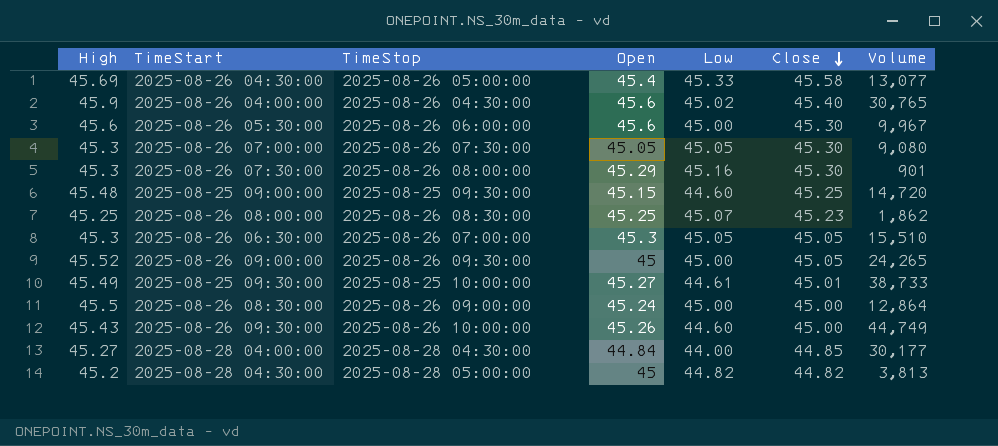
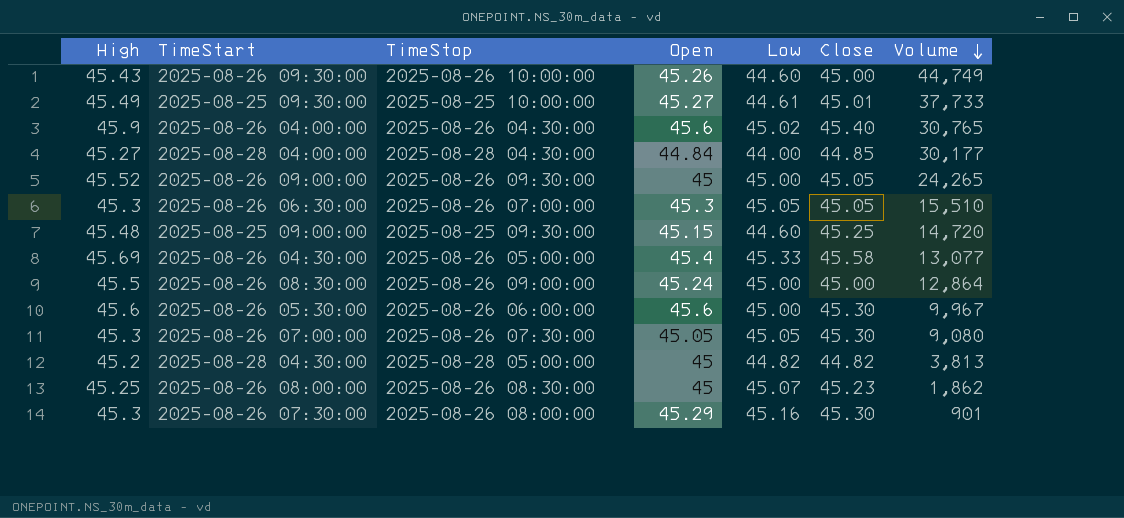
row order: Close descending -> Volume descending
2025-08-25 09:30:00 | Volume: 38,733 -> 37,733
2025-08-26 08:00:00 | Open: 45.25 -> 45

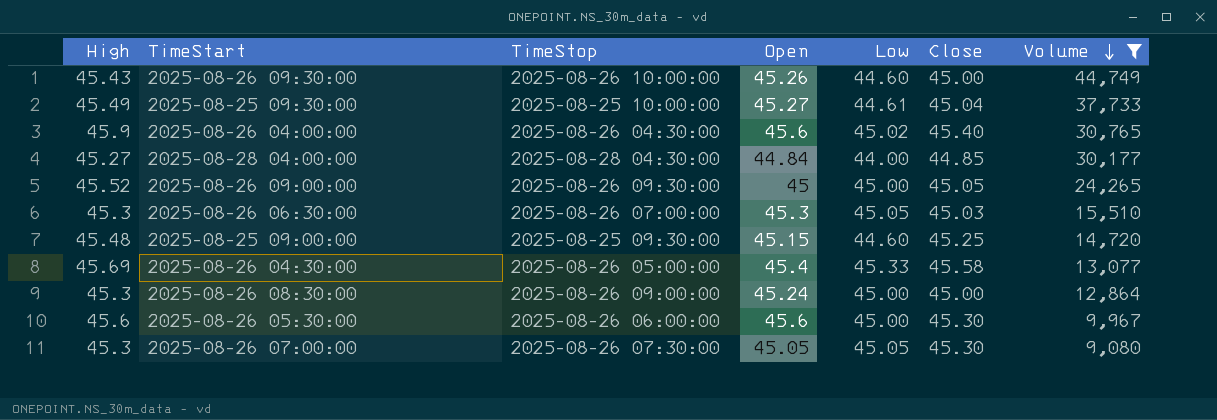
filter: none -> Volume >= 9,080
2025-08-25 09:30:00 | Close: 45.01 -> 45.04
2025-08-26 06:30:00 | Close: 45.05 -> 45.03
2025-08-26 08:30:00 | High: 45.5 -> 45.3

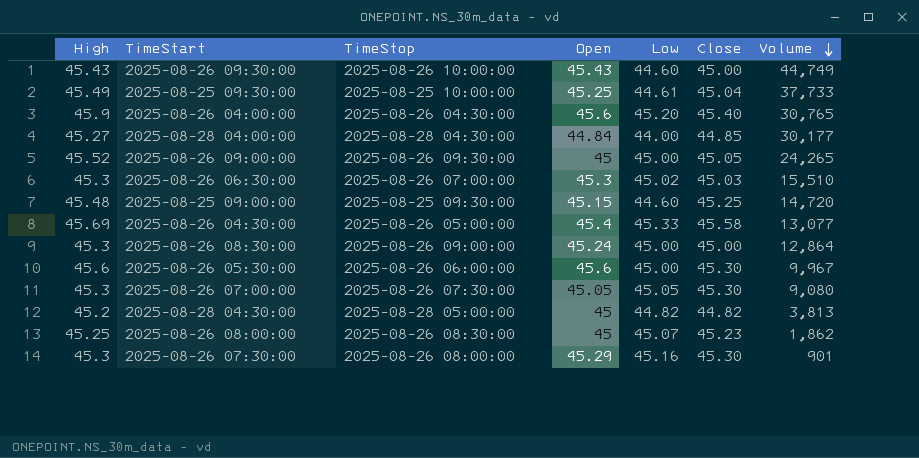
filter: Volume >= 9,080 -> none
2025-08-26 09:30:00 | Open: 45.26 -> 45.43
2025-08-25 09:30:00 | Open: 45.27 -> 45.25
2025-08-26 04:00:00 | Low: 45.02 -> 45.20
2025-08-26 06:30:00 | Low: 45.05 -> 45.02

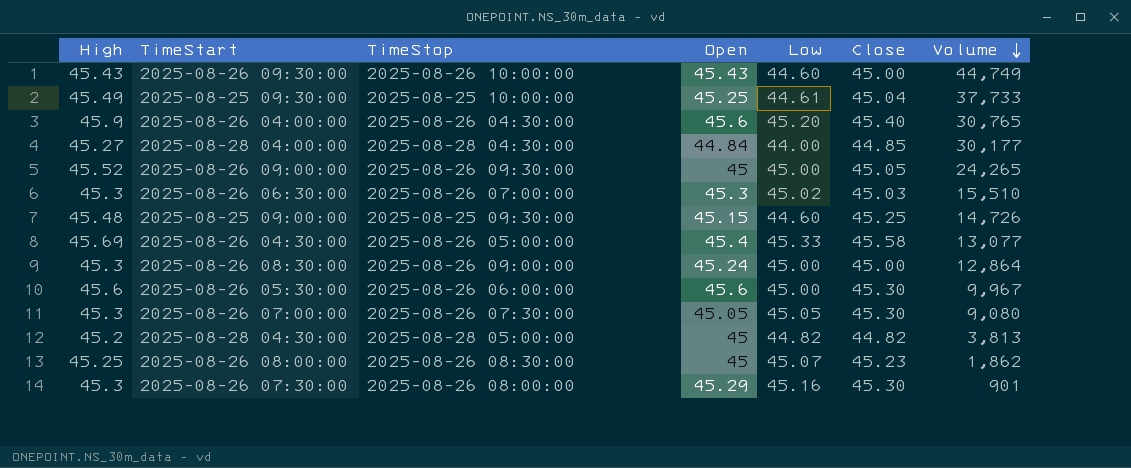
2025-08-25 09:00:00 | Volume: 14,720 -> 14,726

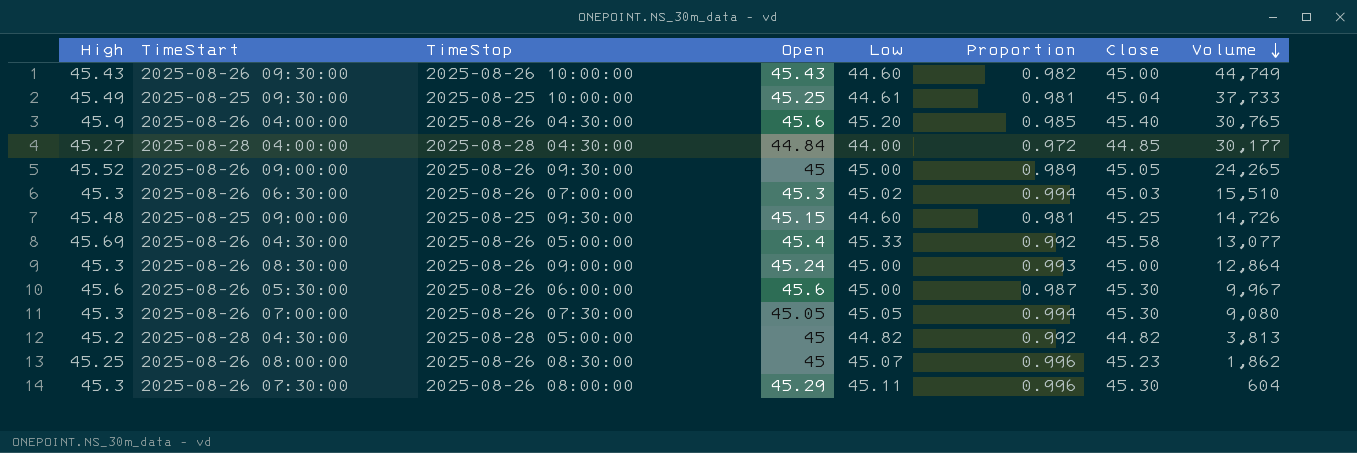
column Proportion | formula: none -> [Low] / [High]
2025-08-26 07:30:00 | Low: 45.16 -> 45.11
2025-08-26 07:30:00 | Volume: 901 -> 604

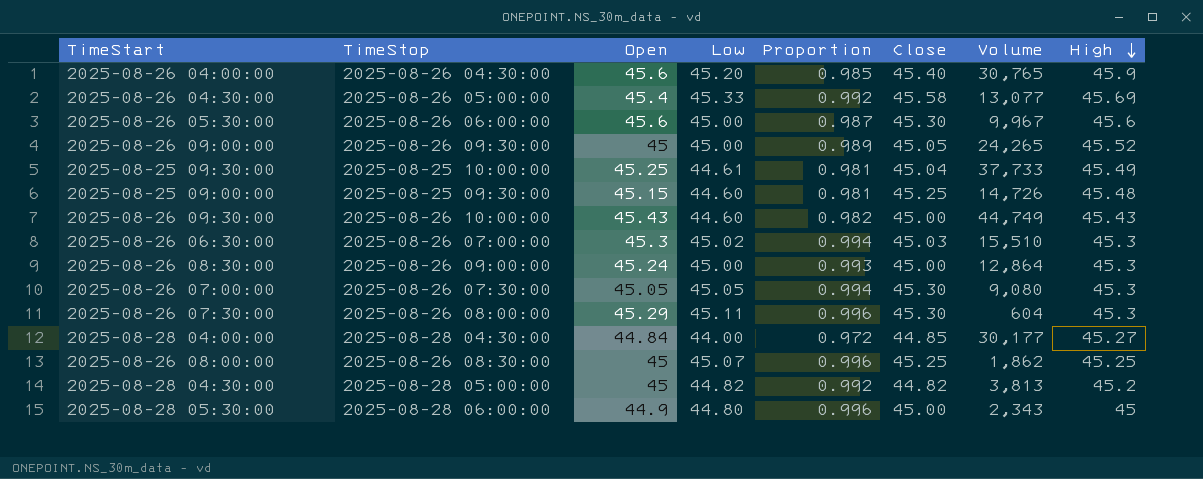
row order: Volume descending -> High descending
column High | position: 1 -> 8
2025-08-26 08:00:00 | Close: 45.23 -> 45.25
row 2025-08-28 05:30:00: none -> 2025-08-28 06:00:00 | 44.9 | 44.80 | 0.996 | 45.00 | 2,343 | 45

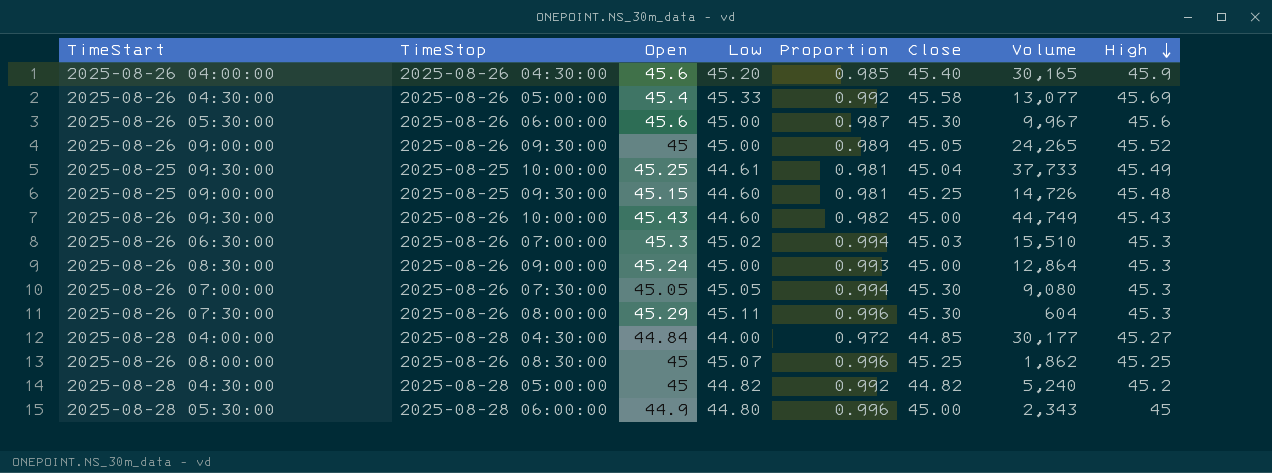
2025-08-26 04:00:00 | Volume: 30,765 -> 30,165
2025-08-28 04:30:00 | Volume: 3,813 -> 5,240

